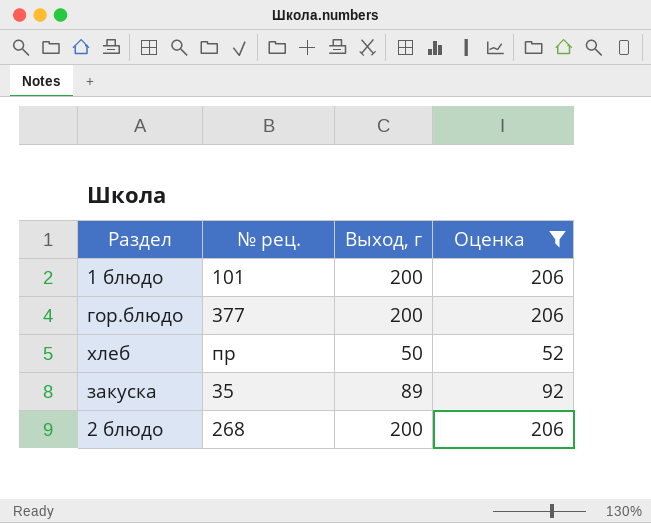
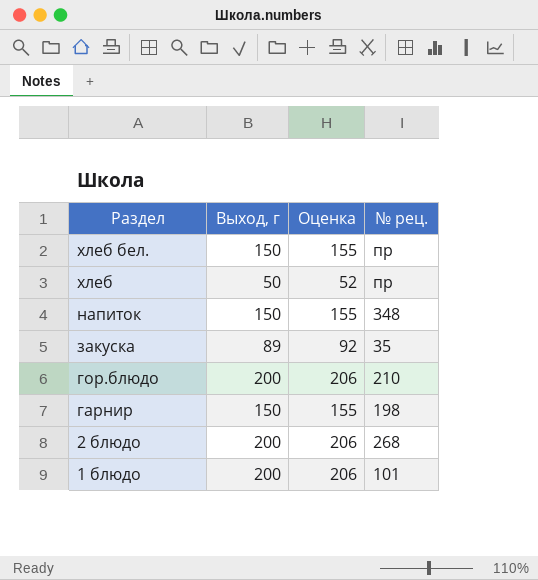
filter: Оценка != 155 -> none
row order: none -> Раздел descending
column № рец. | position: 2 -> 4
гор.блюдо | № рец.: 377 -> 210

